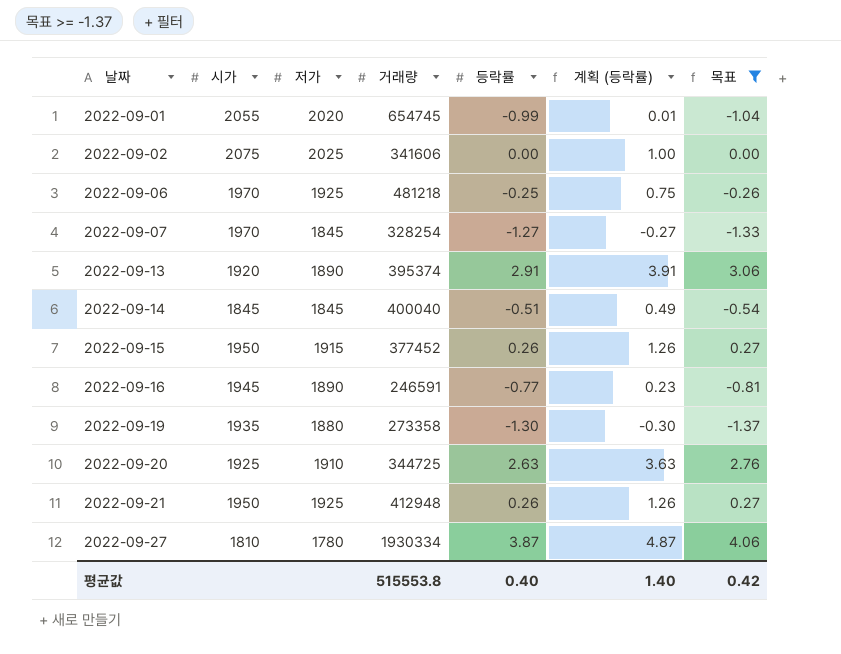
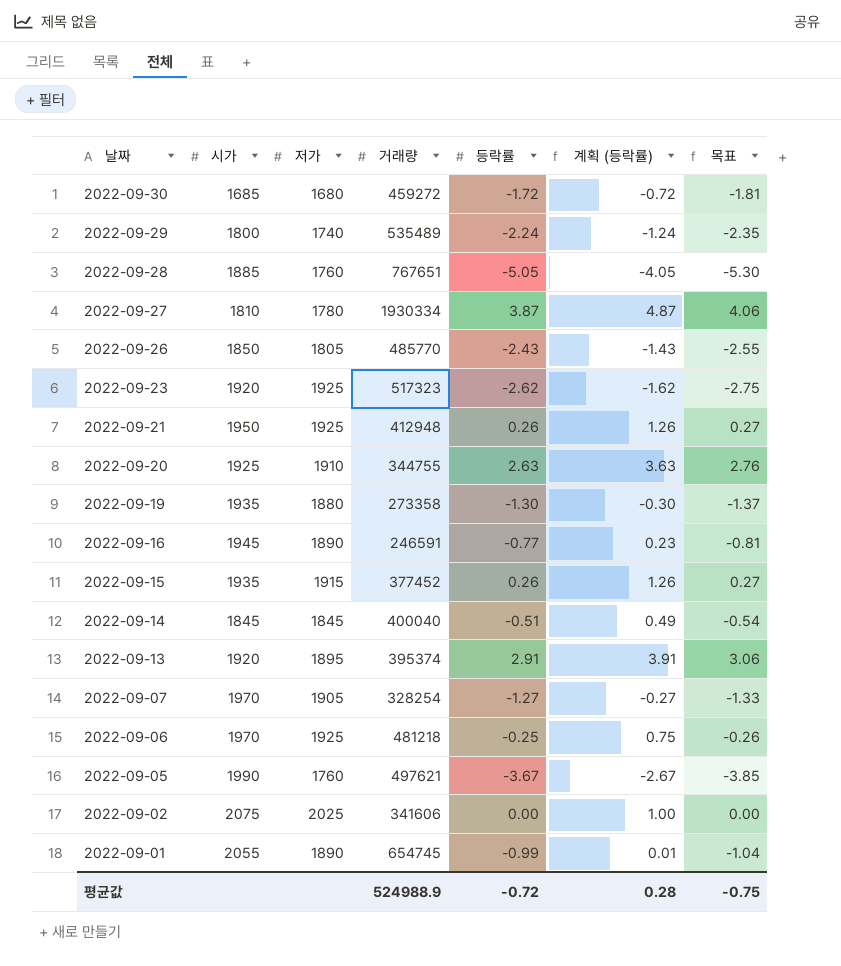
filter: 목표 >= -1.37 -> none
row order: 날짜 ascending -> 날짜 descending
2022-09-20 | 거래량: 344725 -> 344755
2022-09-15 | 시가: 1950 -> 1935
2022-09-13 | 저가: 1890 -> 1895
2022-09-07 | 저가: 1845 -> 1905
2022-09-01 | 저가: 2020 -> 1890
평균값 | 거래량: 515553.8 -> 524988.9
평균값 | 등락률: 0.40 -> -0.72
평균값 | 계획 (등락률): 1.40 -> 0.28
평균값 | 목표: 0.42 -> -0.75

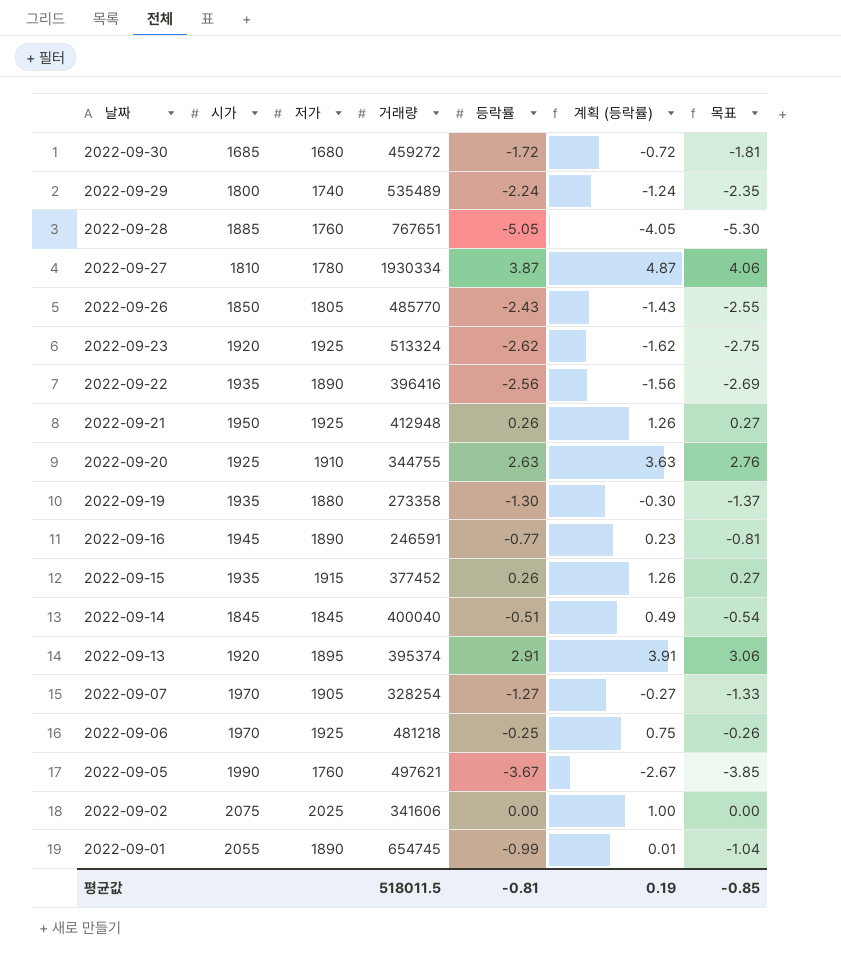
2022-09-23 | 거래량: 517323 -> 513324
row 2022-09-22: none -> 1935 | 1890 | 396416 | -2.56 | -1.56 | -2.69
평균값 | 거래량: 524988.9 -> 518011.5
평균값 | 등락률: -0.72 -> -0.81
평균값 | 계획 (등락률): 0.28 -> 0.19
평균값 | 목표: -0.75 -> -0.85

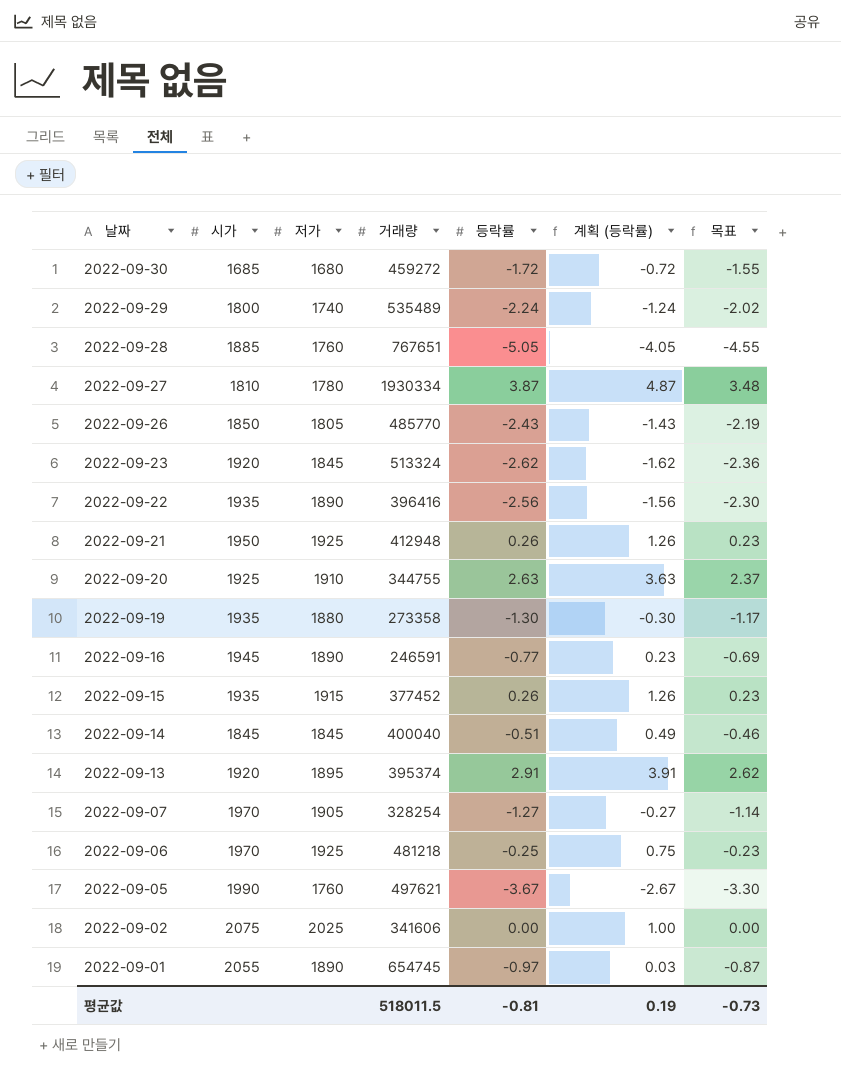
column 목표 | formula: [등락률] * 1.05 -> [등락률] * 0.9
2022-09-23 | 저가: 1925 -> 1845
2022-09-01 | 등락률: -0.99 -> -0.97
2022-09-01 | 계획 (등락률): 0.01 -> 0.03
평균값 | 목표: -0.85 -> -0.73

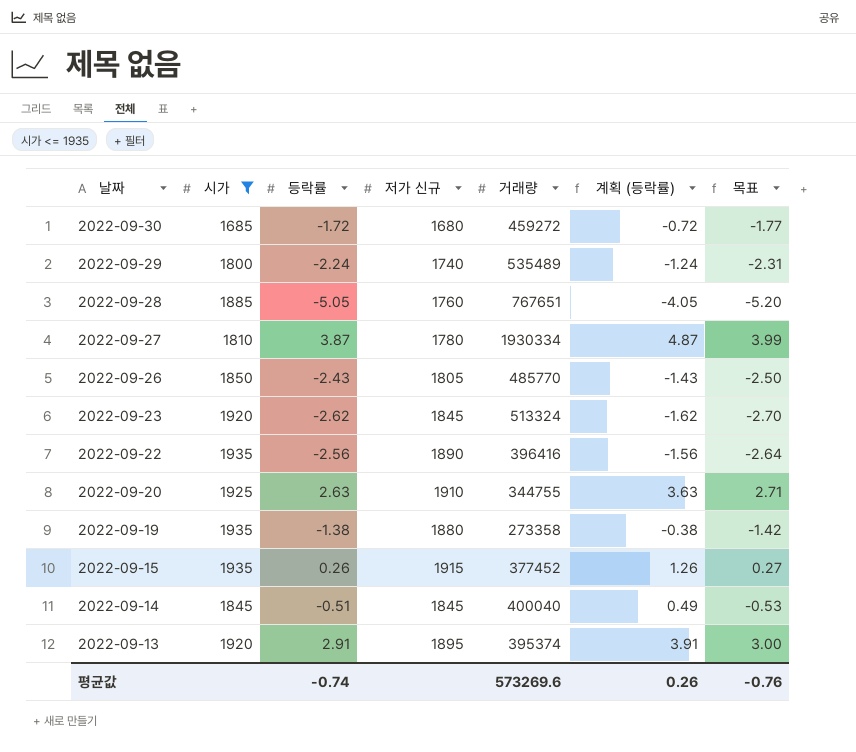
filter: none -> 시가 <= 1935
column 등락률 | position: 5 -> 3
column name: 저가 -> 저가 신규
column 목표 | formula: [등락률] * 0.9 -> [등락률] * 1.03
2022-09-19 | 등락률: -1.30 -> -1.38
2022-09-19 | 계획 (등락률): -0.30 -> -0.38
평균값 | 등락률: -0.81 -> -0.74
평균값 | 거래량: 518011.5 -> 573269.6
평균값 | 계획 (등락률): 0.19 -> 0.26
평균값 | 목표: -0.73 -> -0.76

